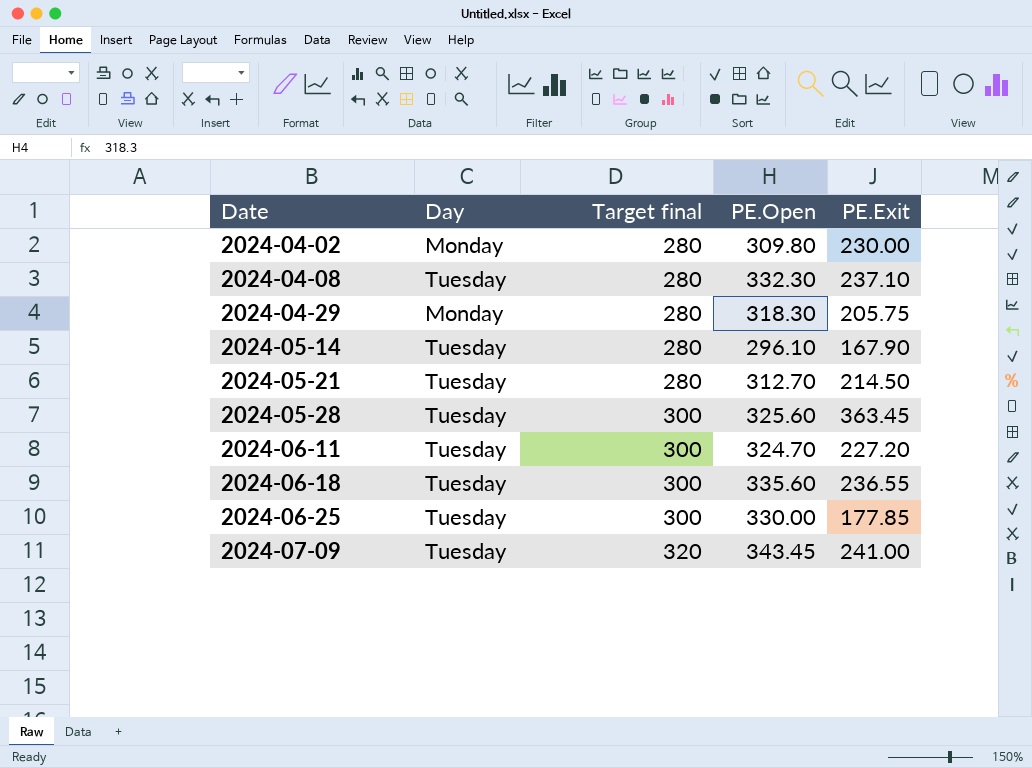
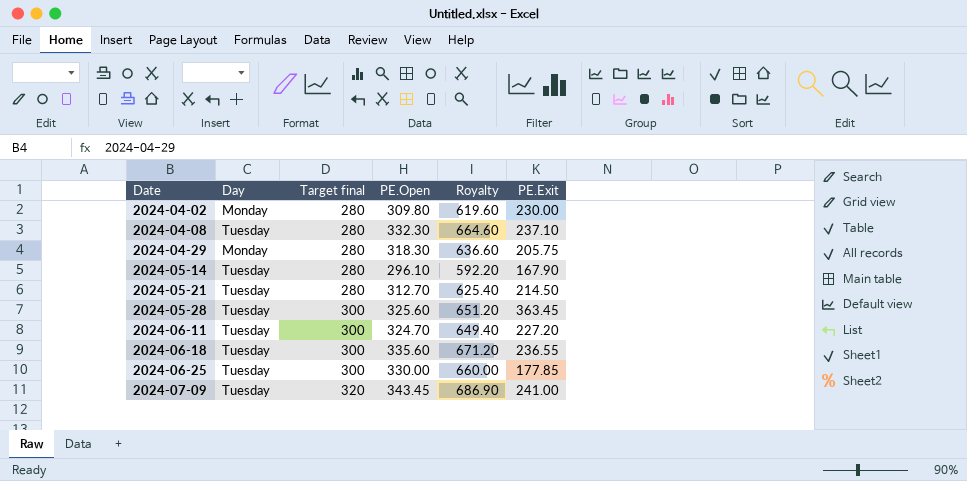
column Royalty | formula: none -> [PE.Open] * 2

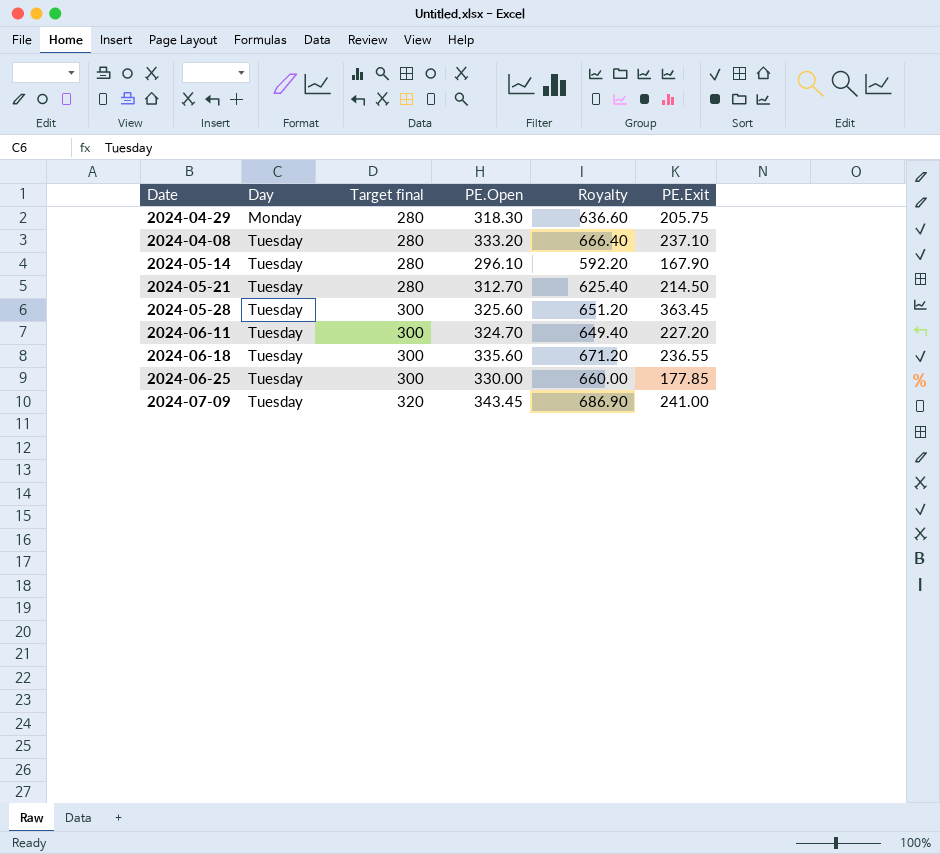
row order: Date ascending -> Day ascending
row 2024-04-02: Monday | 280 | 309.80 | 619.60 | 230.00 -> none
2024-04-08 | PE.Open: 332.30 -> 333.20
2024-04-08 | Royalty: 664.60 -> 666.40

